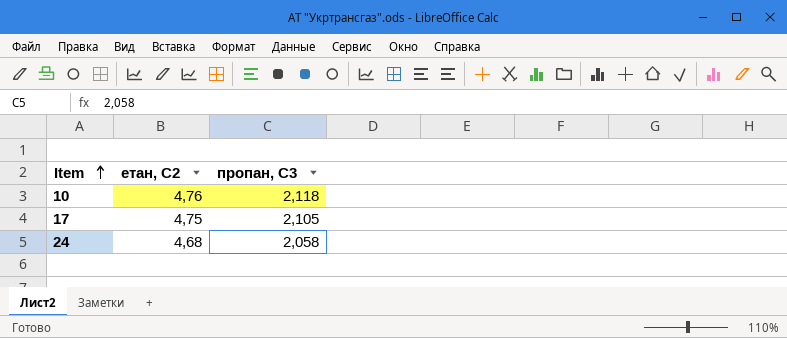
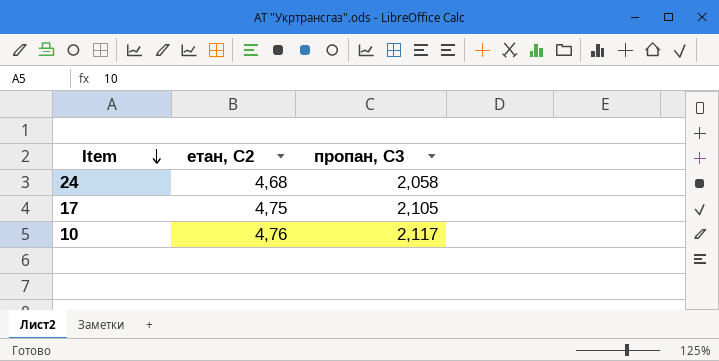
row order: Item ascending -> Item descending
10 | пропан, С3: 2,118 -> 2,117

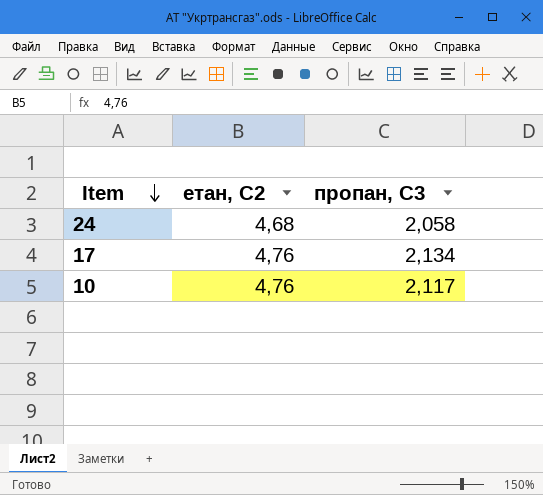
17 | етан, С2: 4,75 -> 4,76
17 | пропан, С3: 2,105 -> 2,134

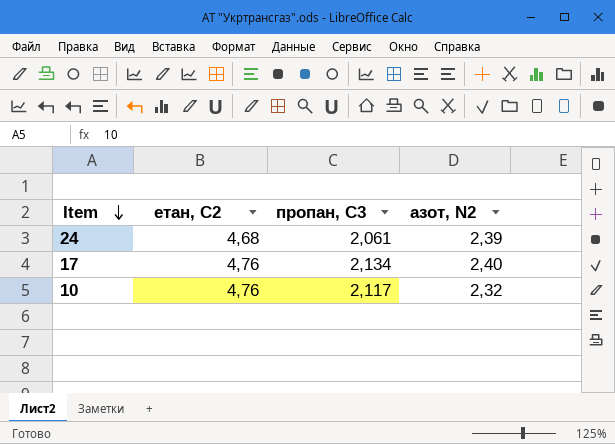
column азот, N2 | position: none -> 4
24 | пропан, С3: 2,058 -> 2,061

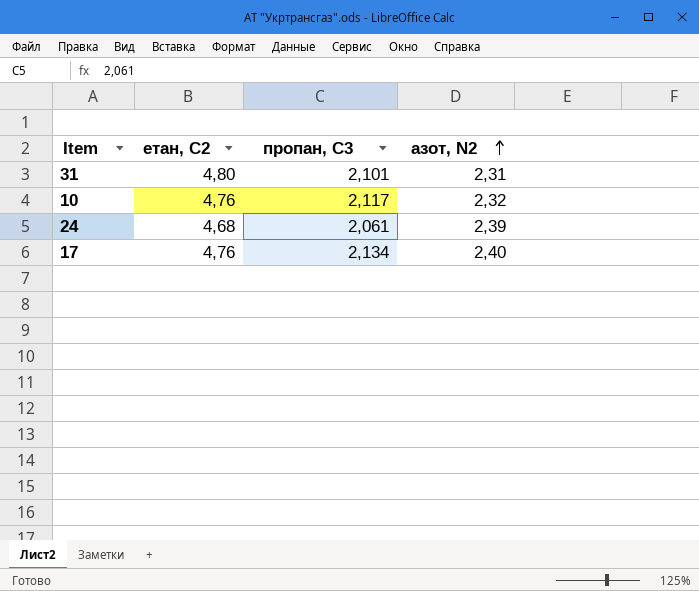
row order: Item descending -> азот, N2 ascending
row 31: none -> 4,80 | 2,101 | 2,31

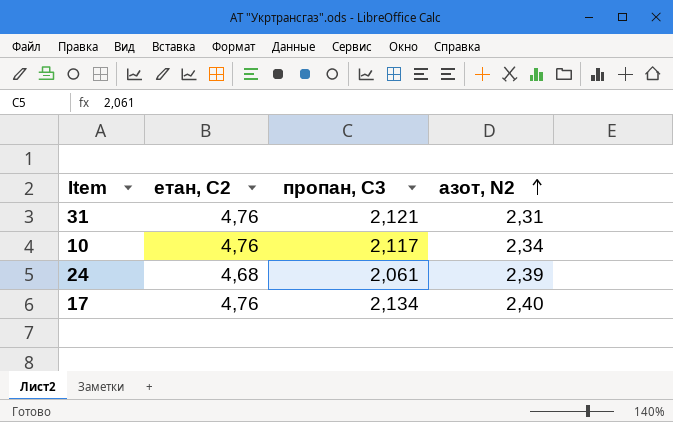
31 | етан, С2: 4,80 -> 4,76
31 | пропан, С3: 2,101 -> 2,121
10 | азот, N2: 2,32 -> 2,34

